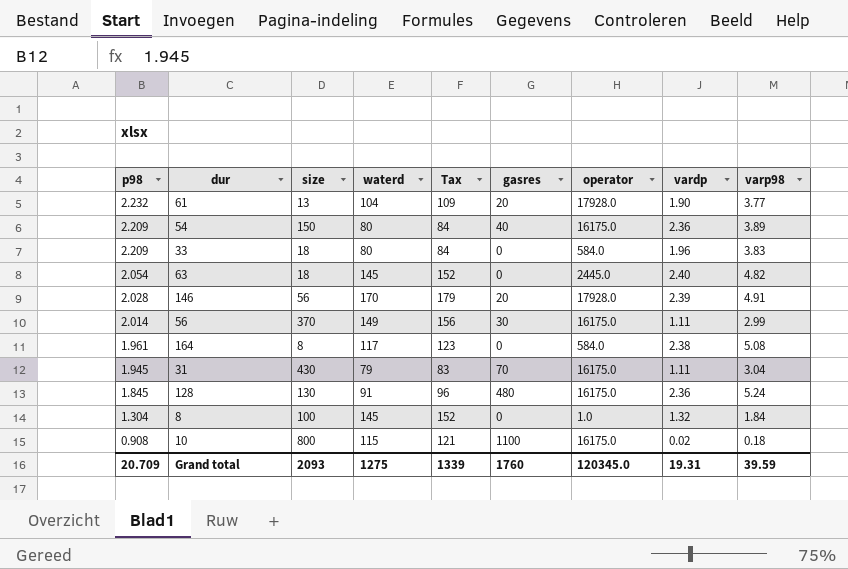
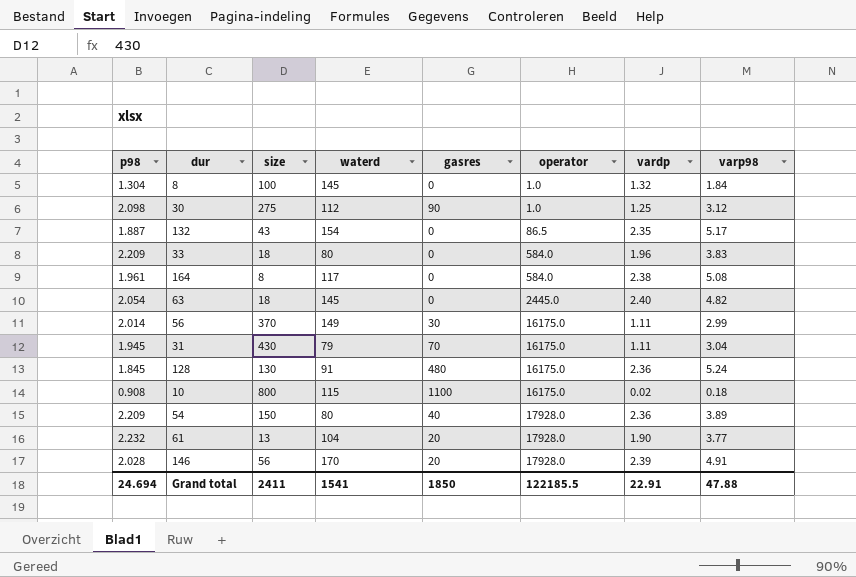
row order: p98 descending -> operator ascending
column Tax | formula: [waterd] * 1.05 -> none
row 30: none -> 2.098 | 275 | 112 | 90 | 1.0 | 1.25 | 3.12
row 132: none -> 1.887 | 43 | 154 | 0 | 86.5 | 2.35 | 5.17
54 | operator: 16175.0 -> 17928.0
Grand total | p98: 20.709 -> 24.694
Grand total | size: 2093 -> 2411
Grand total | waterd: 1275 -> 1541
Grand total | gasres: 1760 -> 1850
Grand total | operator: 120345.0 -> 122185.5
Grand total | vardp: 19.31 -> 22.91
Grand total | varp98: 39.59 -> 47.88

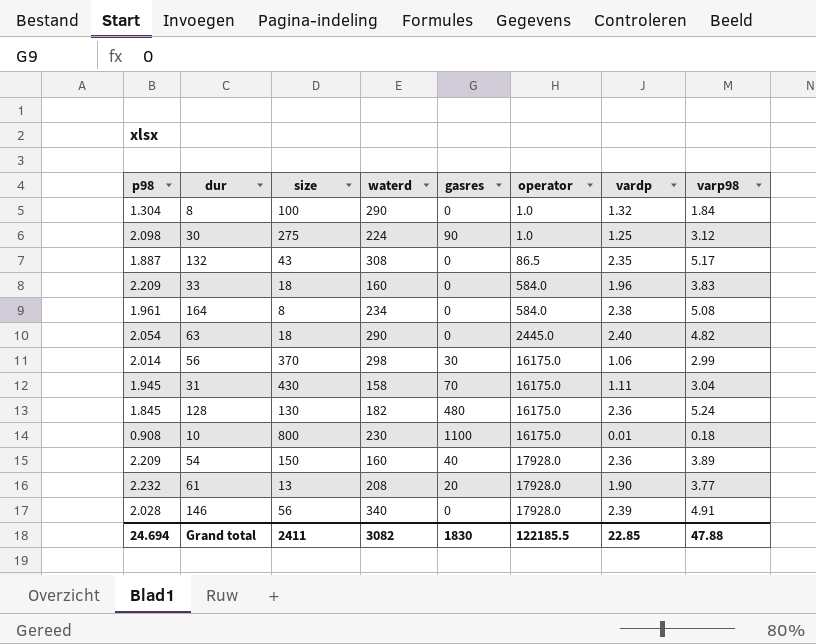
8 | waterd: 145 -> 290
30 | waterd: 112 -> 224
132 | waterd: 154 -> 308
33 | waterd: 80 -> 160
164 | waterd: 117 -> 234
63 | waterd: 145 -> 290
56 | waterd: 149 -> 298
56 | vardp: 1.11 -> 1.06
31 | waterd: 79 -> 158
128 | waterd: 91 -> 182
10 | waterd: 115 -> 230
10 | vardp: 0.02 -> 0.01
54 | waterd: 80 -> 160
61 | waterd: 104 -> 208
146 | waterd: 170 -> 340
146 | gasres: 20 -> 0
Grand total | waterd: 1541 -> 3082
Grand total | gasres: 1850 -> 1830
Grand total | vardp: 22.91 -> 22.85

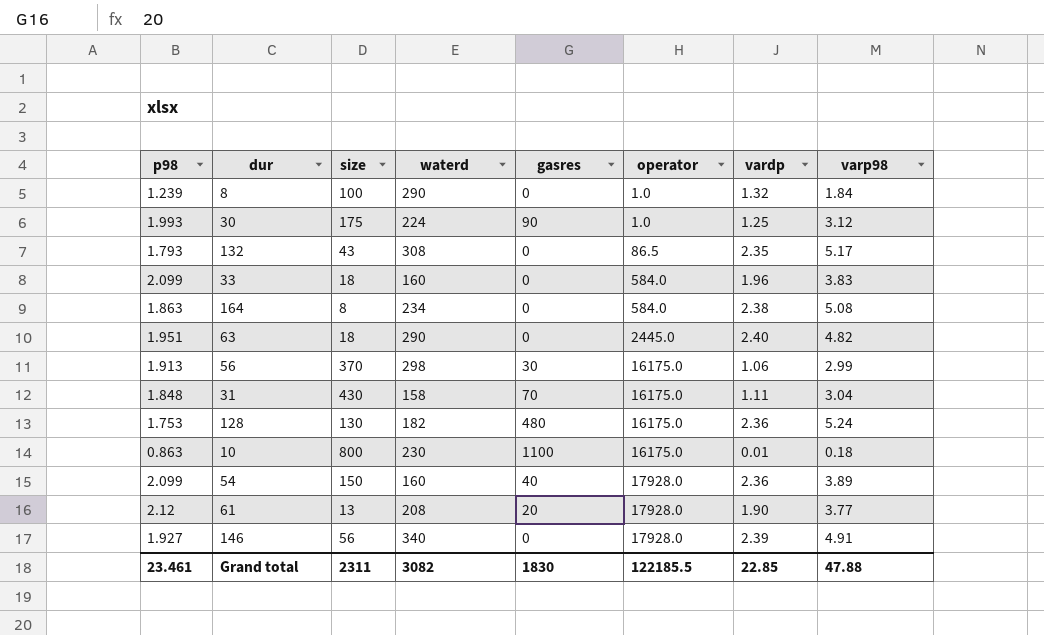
8 | p98: 1.304 -> 1.239
30 | p98: 2.098 -> 1.993
30 | size: 275 -> 175
132 | p98: 1.887 -> 1.793
33 | p98: 2.209 -> 2.099
164 | p98: 1.961 -> 1.863
63 | p98: 2.054 -> 1.951
56 | p98: 2.014 -> 1.913
31 | p98: 1.945 -> 1.848
128 | p98: 1.845 -> 1.753
10 | p98: 0.908 -> 0.863
54 | p98: 2.209 -> 2.099
61 | p98: 2.232 -> 2.12
146 | p98: 2.028 -> 1.927
Grand total | p98: 24.694 -> 23.461
Grand total | size: 2411 -> 2311

